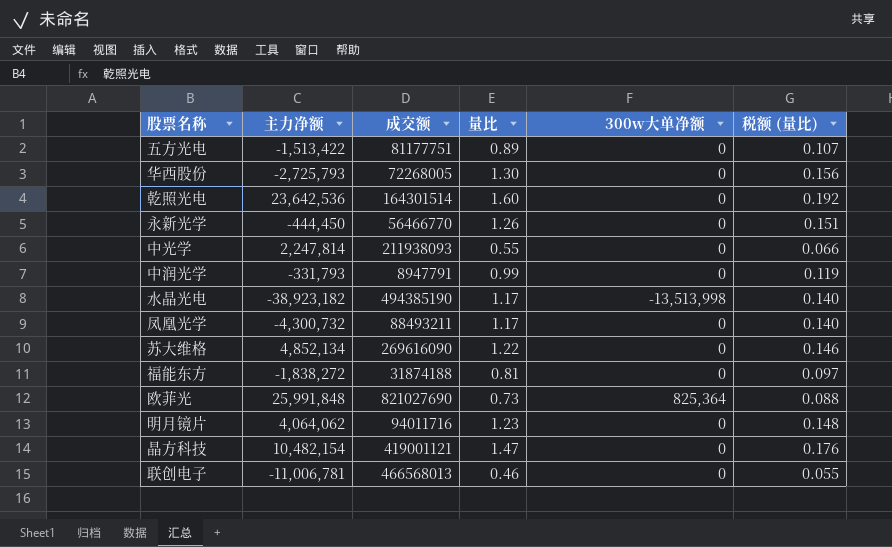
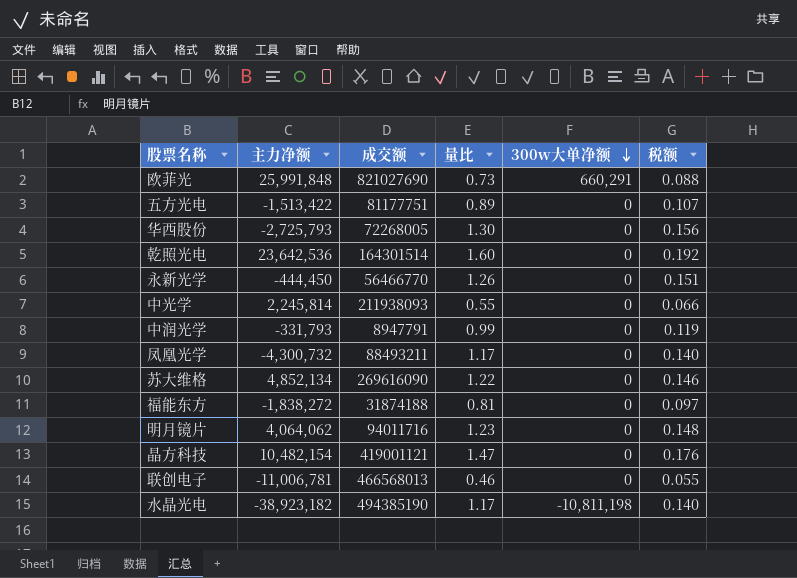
row order: none -> 300w大单净额 descending
column name: 税额 (量比) -> 税额
欧菲光 | 300w大单净额: 825,364 -> 660,291
中光学 | 主力净额: 2,247,814 -> 2,245,814
水晶光电 | 300w大单净额: -13,513,998 -> -10,811,198

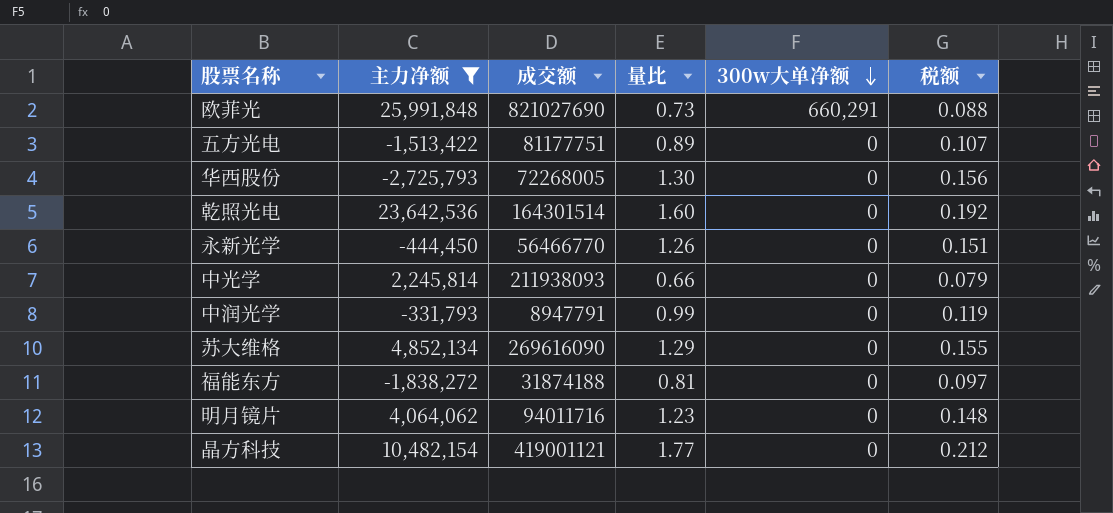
filter: none -> 主力净额 >= -2,725,793
中光学 | 量比: 0.55 -> 0.66
中光学 | 税额: 0.066 -> 0.079
苏大维格 | 量比: 1.22 -> 1.29
苏大维格 | 税额: 0.146 -> 0.155
晶方科技 | 量比: 1.47 -> 1.77
晶方科技 | 税额: 0.176 -> 0.212

